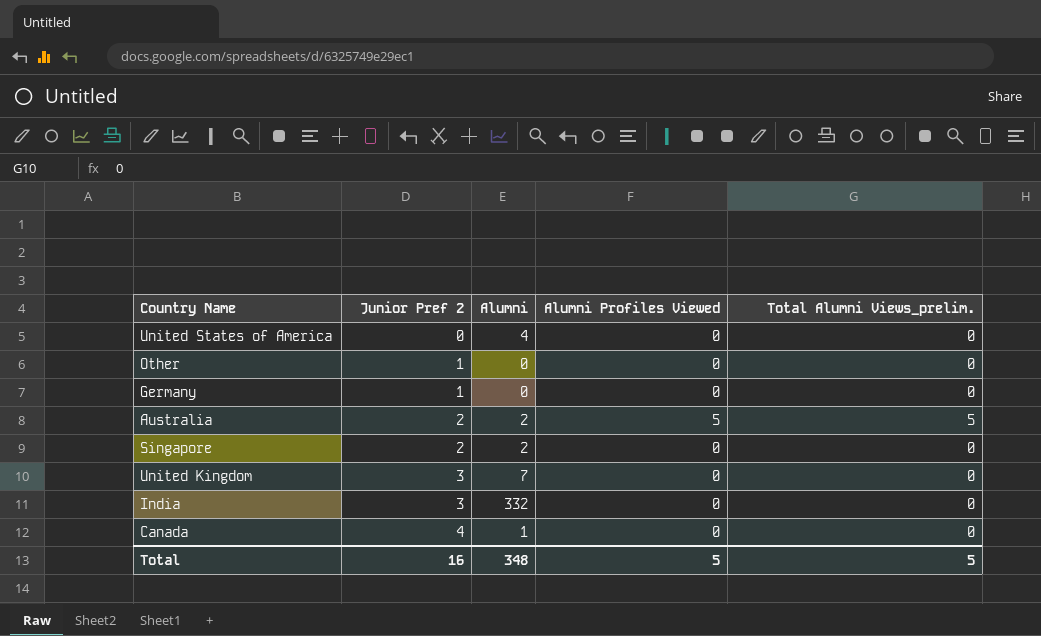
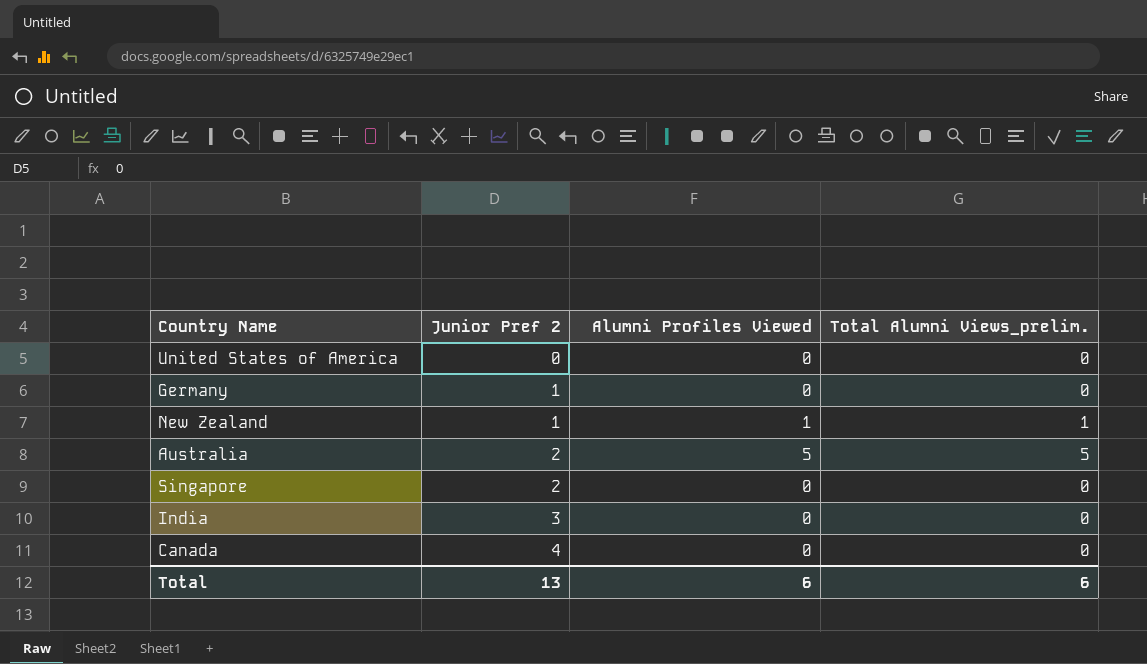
column Alumni | position: 3 -> none
row Other: 1 | 0 | 0 | 0 -> none
row United Kingdom: 3 | 7 | 0 | 0 -> none
row New Zealand: none -> 1 | 1 | 1
Total | Junior Pref 2: 16 -> 13
Total | Alumni Profiles Viewed: 5 -> 6
Total | Total Alumni Views_prelim.: 5 -> 6

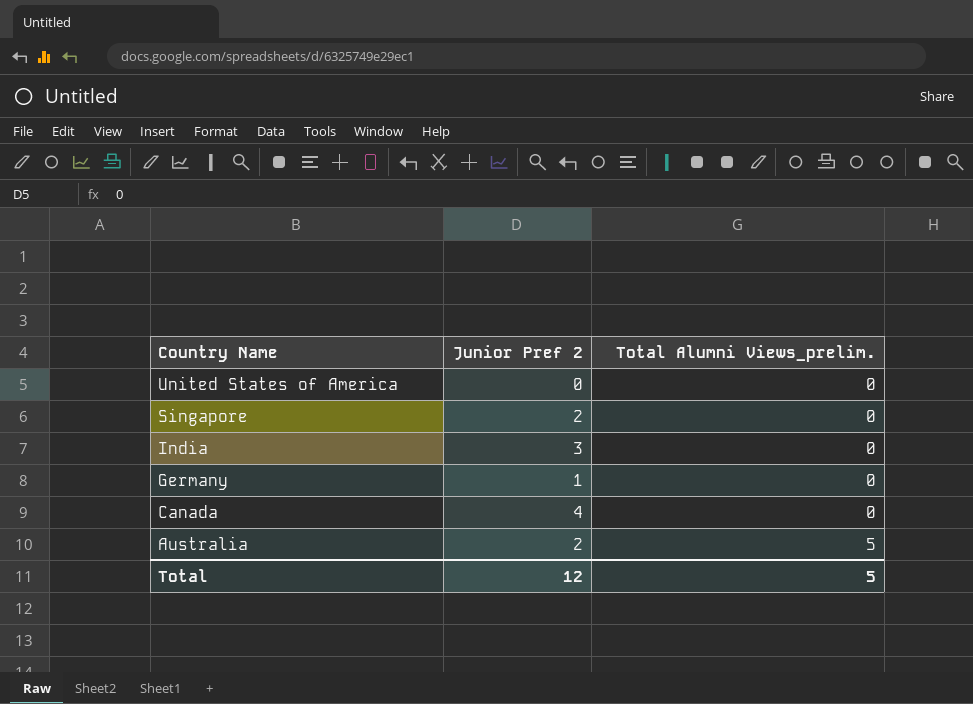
row order: Junior Pref 2 ascending -> Country Name descending
column Alumni Profiles Viewed | position: 3 -> none
row New Zealand: 1 | 1 | 1 -> none
Total | Junior Pref 2: 13 -> 12
Total | Total Alumni Views_prelim.: 6 -> 5

